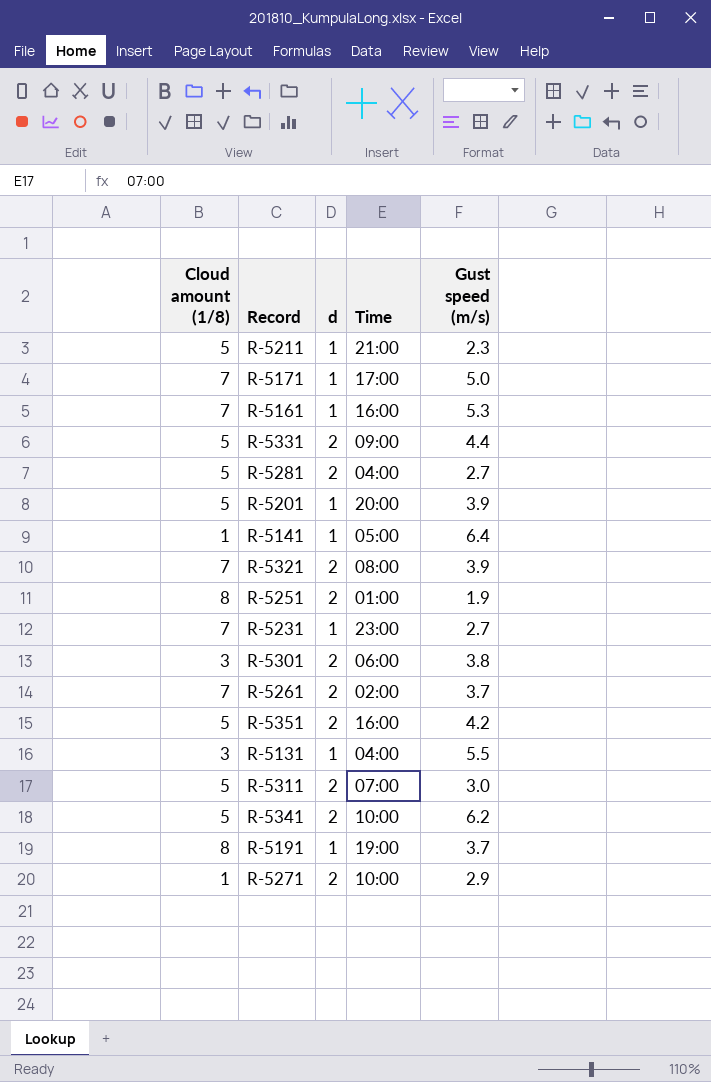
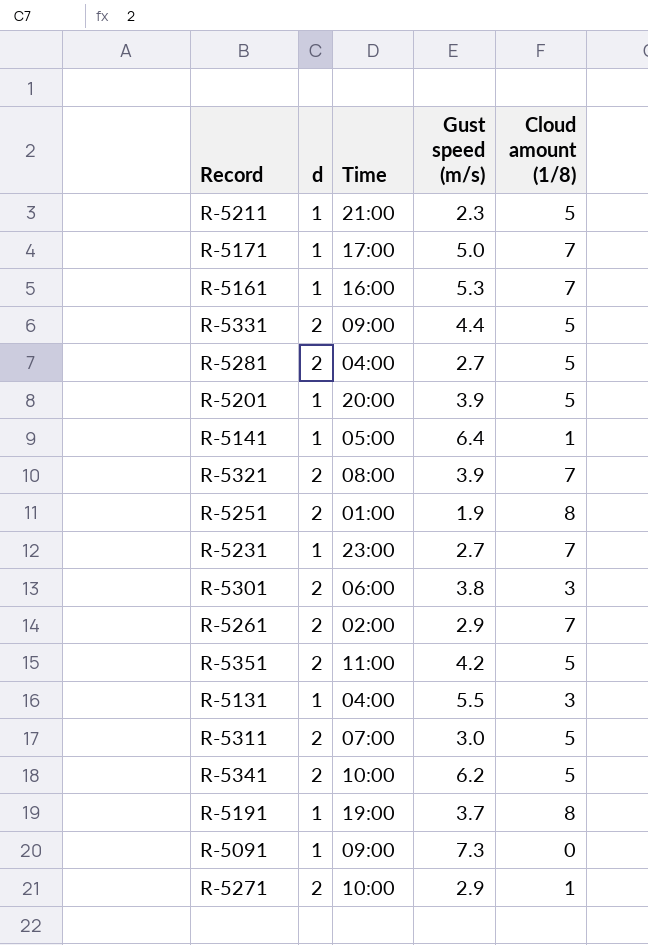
column Cloud amount (1/8) | position: 1 -> 5
R-5261 | Gust speed (m/s): 3.7 -> 2.9
R-5351 | Time: 16:00 -> 11:00
row R-5091: none -> 1 | 09:00 | 7.3 | 0

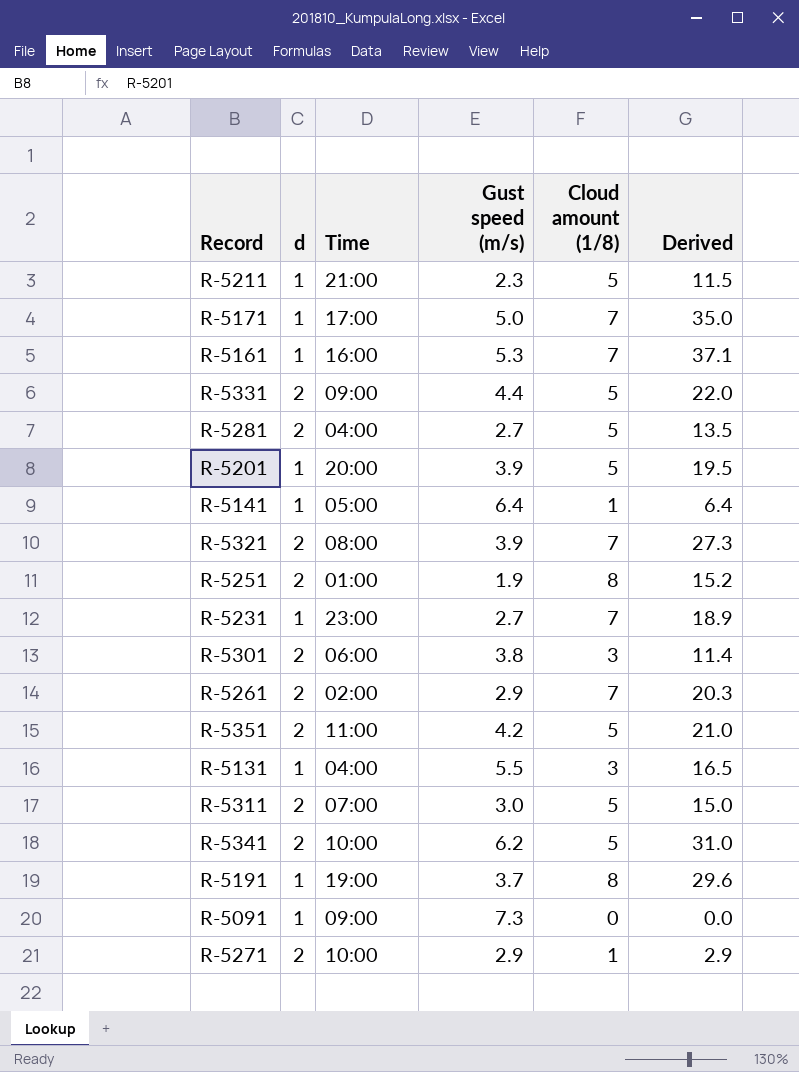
column Derived | formula: none -> [Gust speed (m/s)] * [Cloud amount (1/8)]

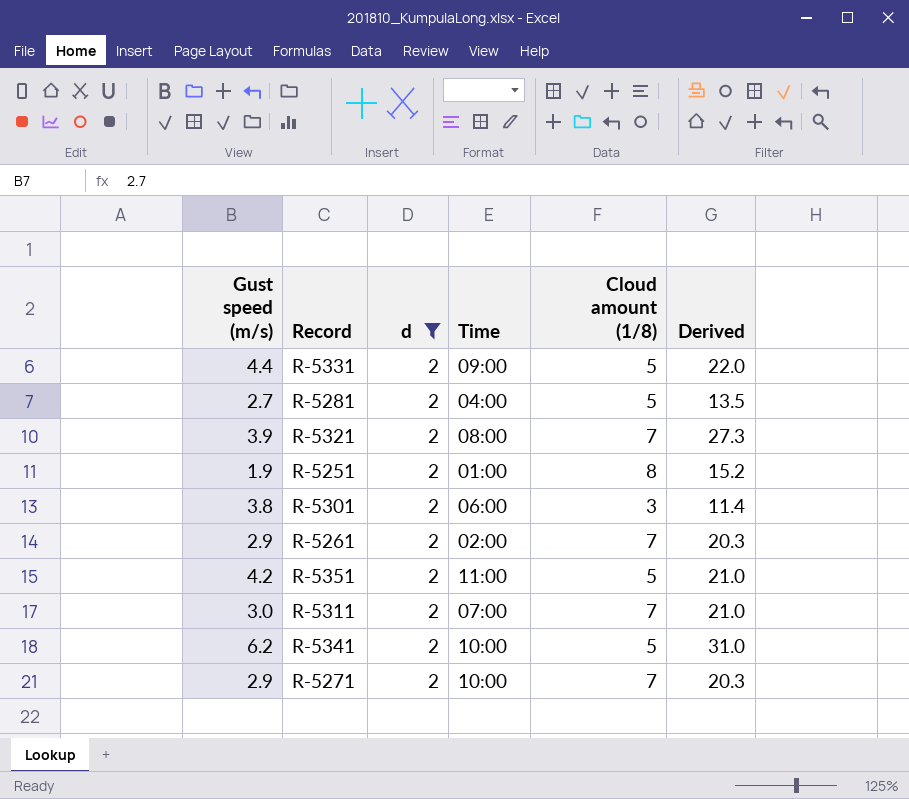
filter: none -> d = 2
column Gust speed (m/s) | position: 4 -> 1
R-5311 | Cloud amount (1/8): 5 -> 7
R-5311 | Derived: 15.0 -> 21.0
R-5271 | Cloud amount (1/8): 1 -> 7
R-5271 | Derived: 2.9 -> 20.3

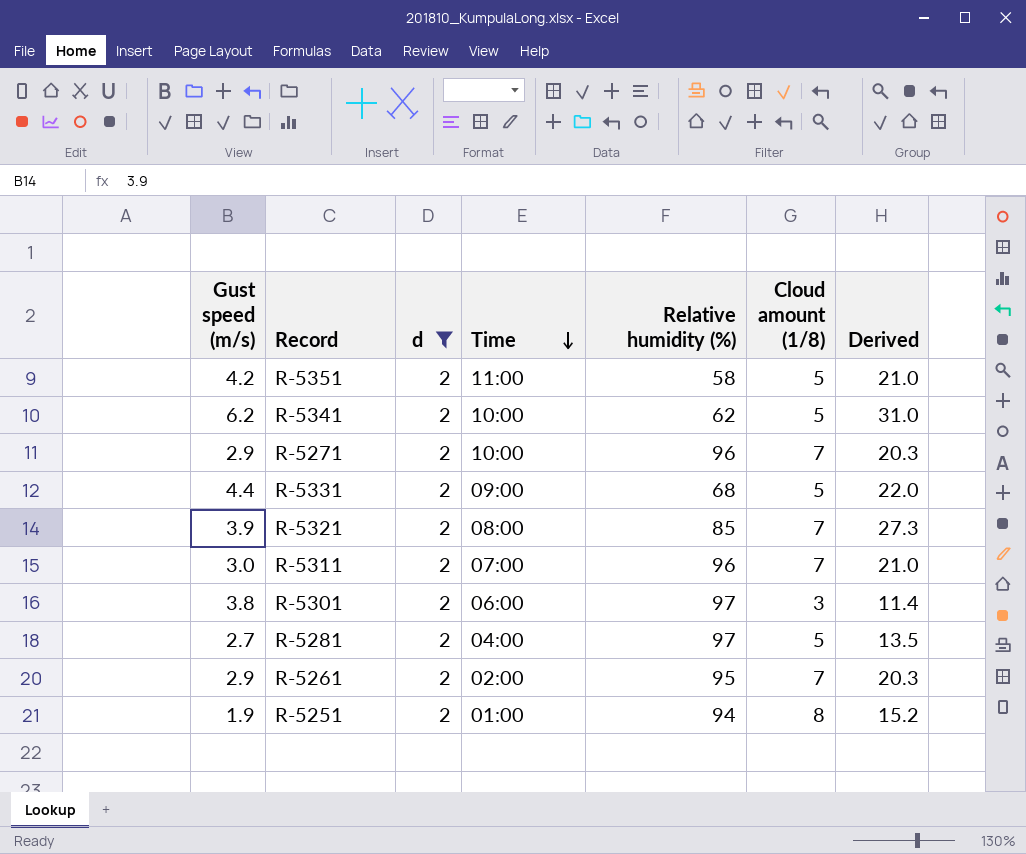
row order: none -> Time descending
column Relative humidity (%) | position: none -> 5

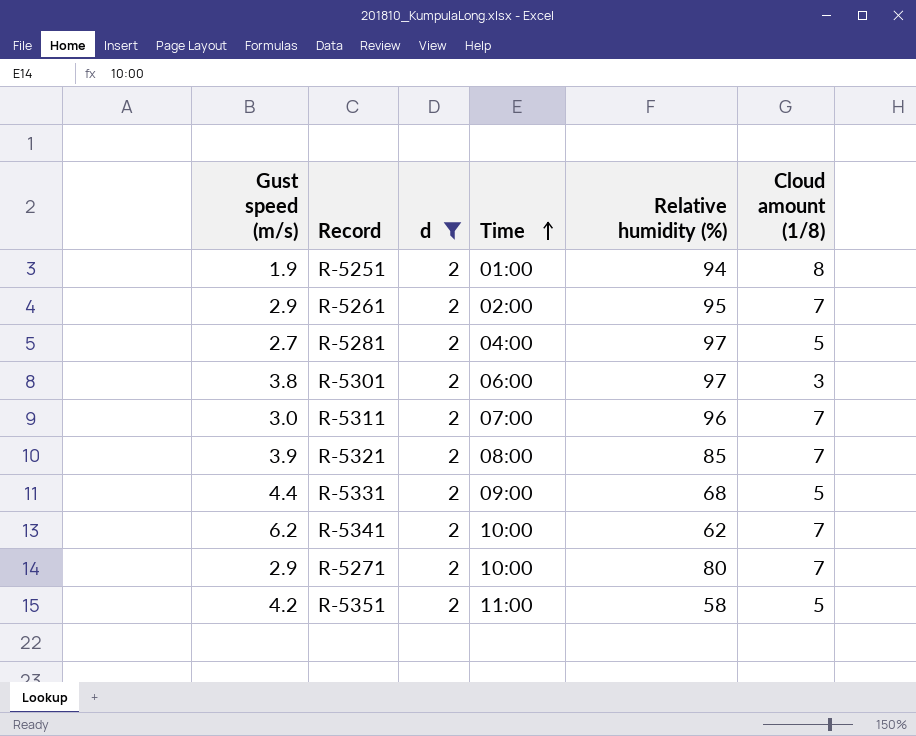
row order: Time descending -> Time ascending
column Derived | formula: [Gust speed (m/s)] * [Cloud amount (1/8)] -> none
R-5341 | Cloud amount (1/8): 5 -> 7
R-5271 | Relative humidity (%): 96 -> 80

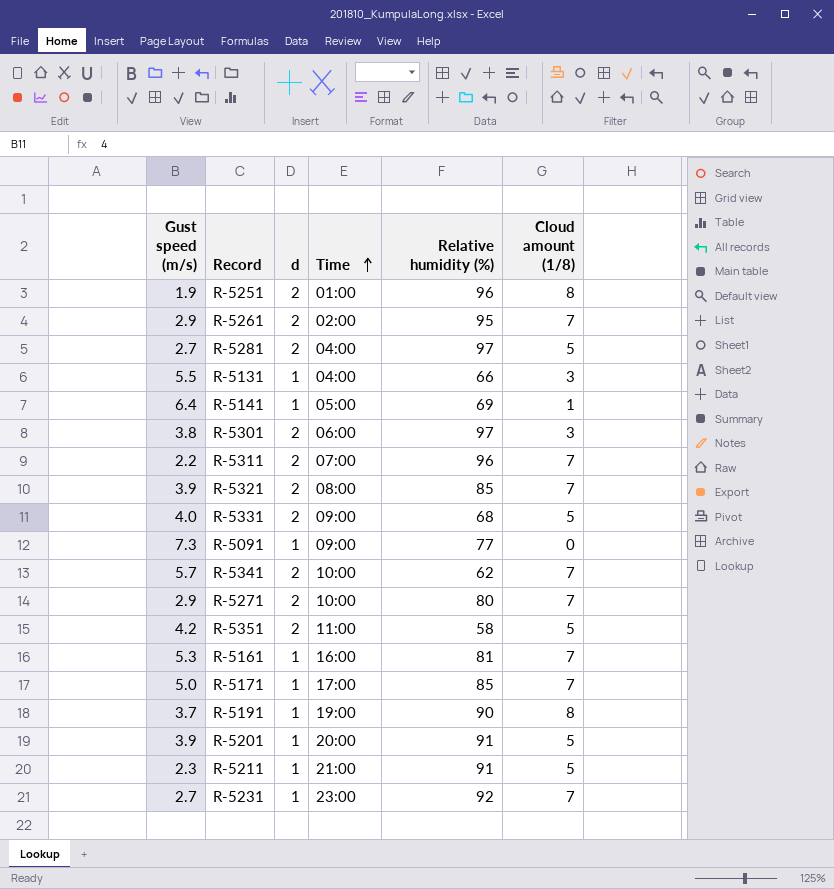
filter: d = 2 -> none
R-5251 | Relative humidity (%): 94 -> 96
R-5311 | Gust speed (m/s): 3.0 -> 2.2
R-5331 | Gust speed (m/s): 4.4 -> 4.0
R-5341 | Gust speed (m/s): 6.2 -> 5.7

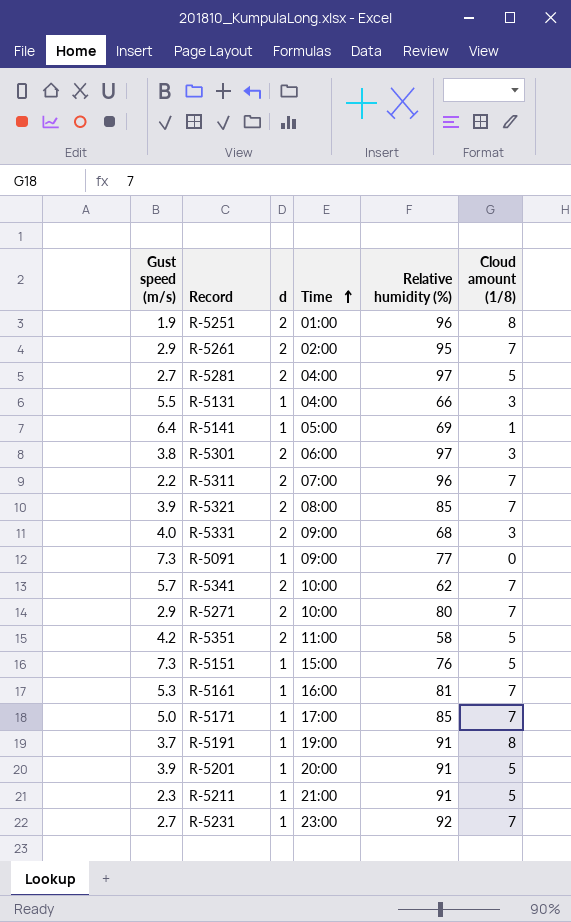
R-5331 | Cloud amount (1/8): 5 -> 3
row R-5151: none -> 7.3 | 1 | 15:00 | 76 | 5
R-5191 | Relative humidity (%): 90 -> 91

